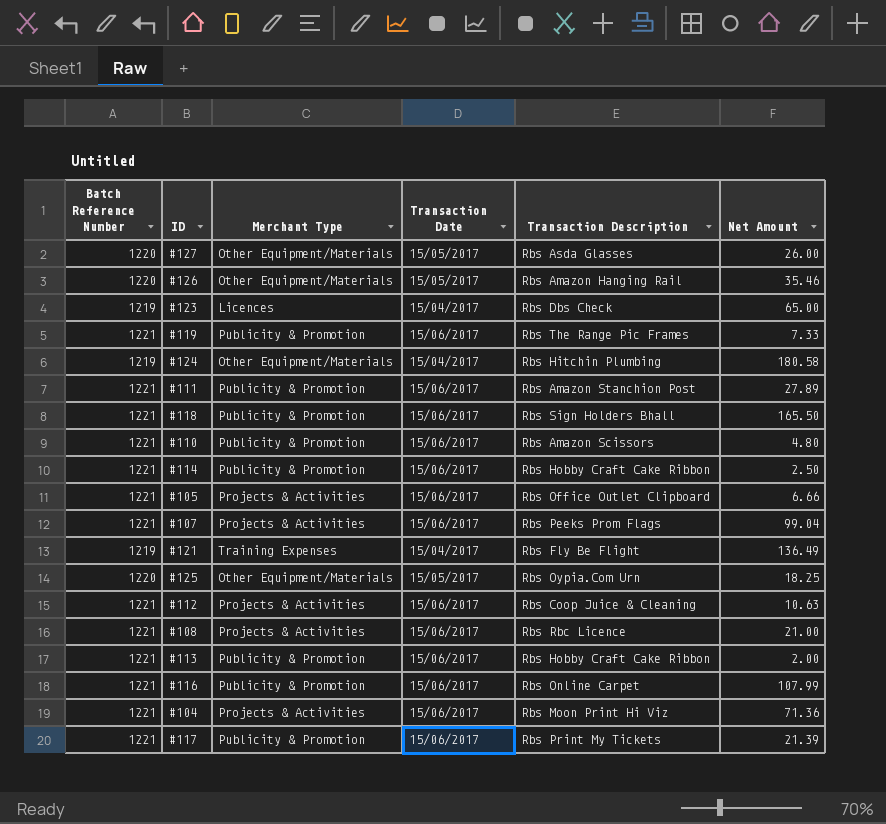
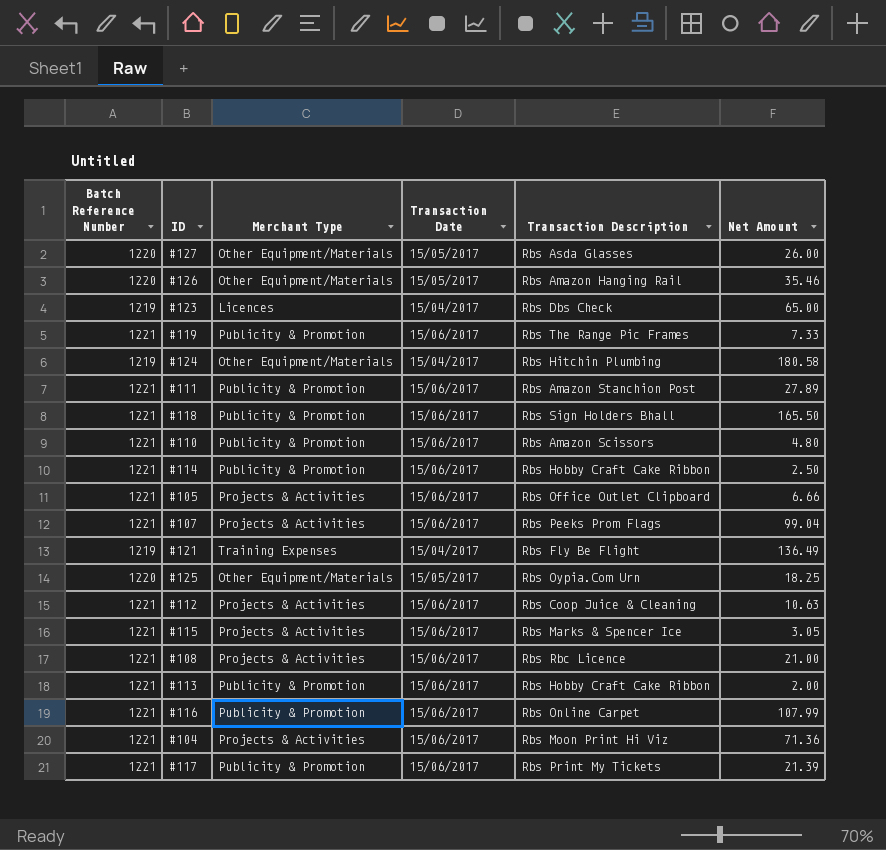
row #115: none -> 1221 | Projects & Activities | 15/06/2017 | Rbs Marks & Spencer Ice | 3.05

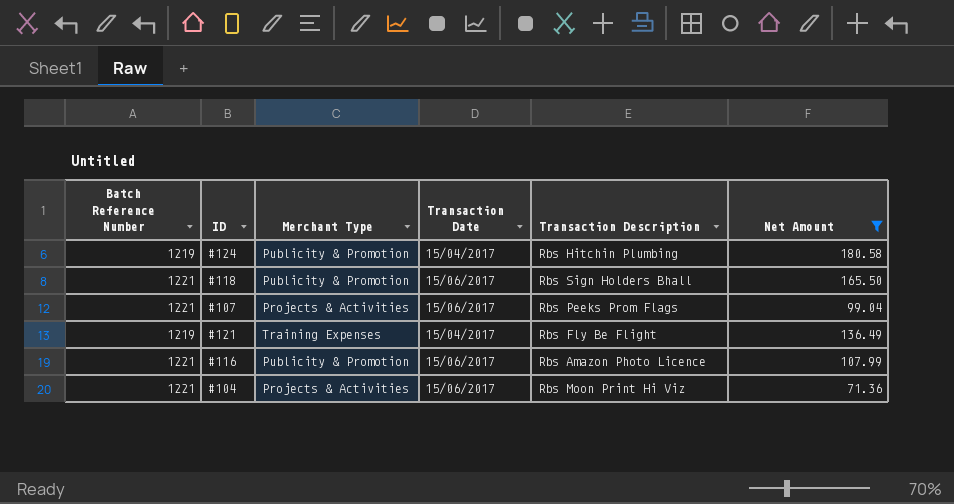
filter: none -> Net Amount >= 71.36
#124 | Merchant Type: Other Equipment/Materials -> Publicity & Promotion
#116 | Transaction Description: Rbs Online Carpet -> Rbs Amazon Photo Licence

